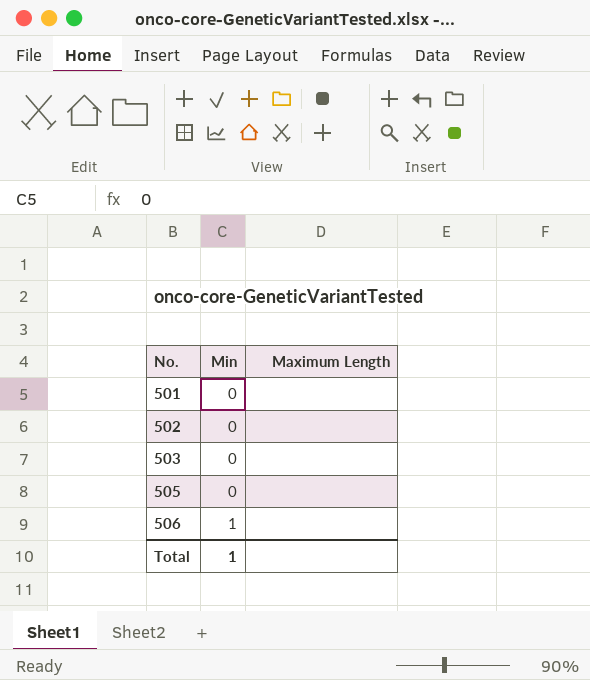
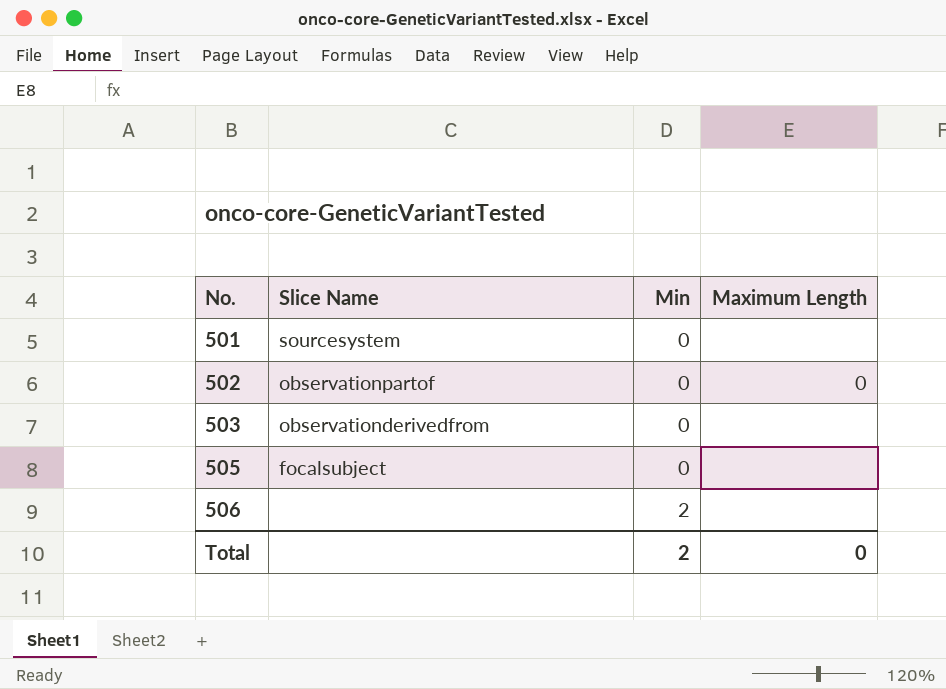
column Slice Name | position: none -> 2
502 | Maximum Length: none -> 0
506 | Min: 1 -> 2
Total | Min: 1 -> 2
Total | Maximum Length: none -> 0

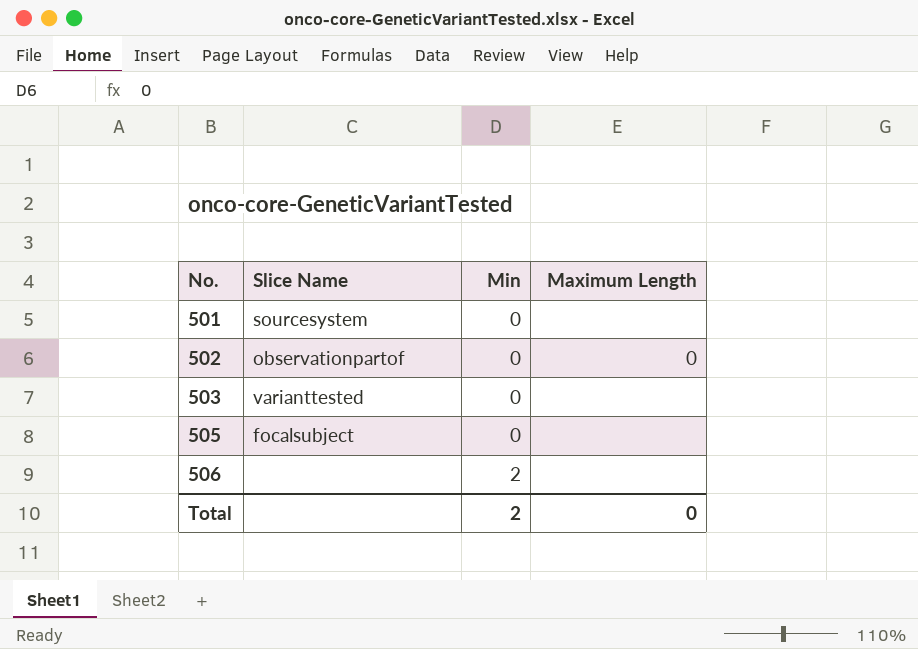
503 | Slice Name: observationderivedfrom -> varianttested

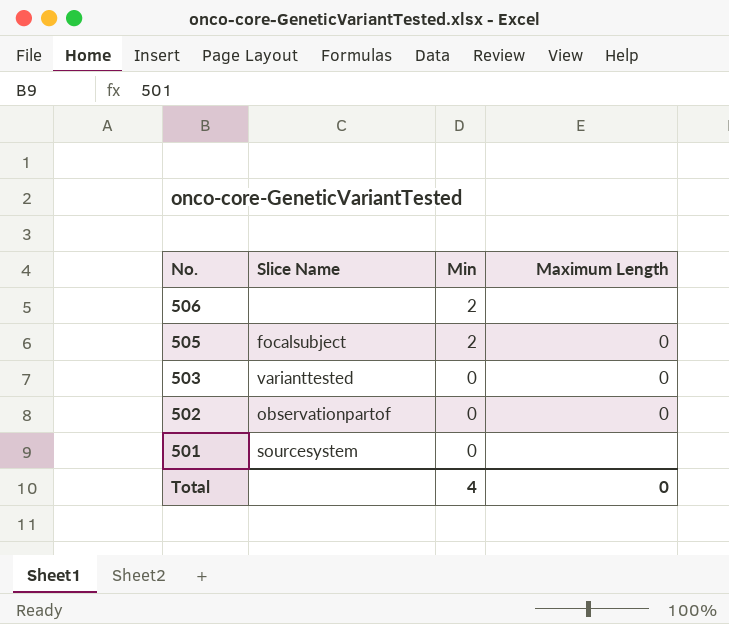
row order: No. ascending -> No. descending
505 | Min: 0 -> 2
505 | Maximum Length: none -> 0
503 | Maximum Length: none -> 0
Total | Min: 2 -> 4

